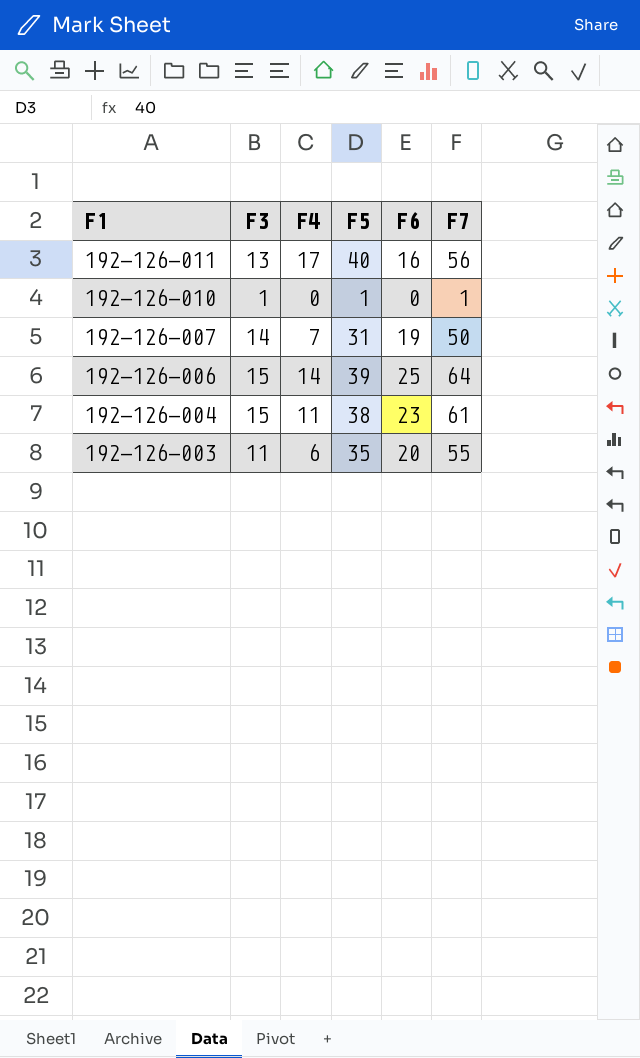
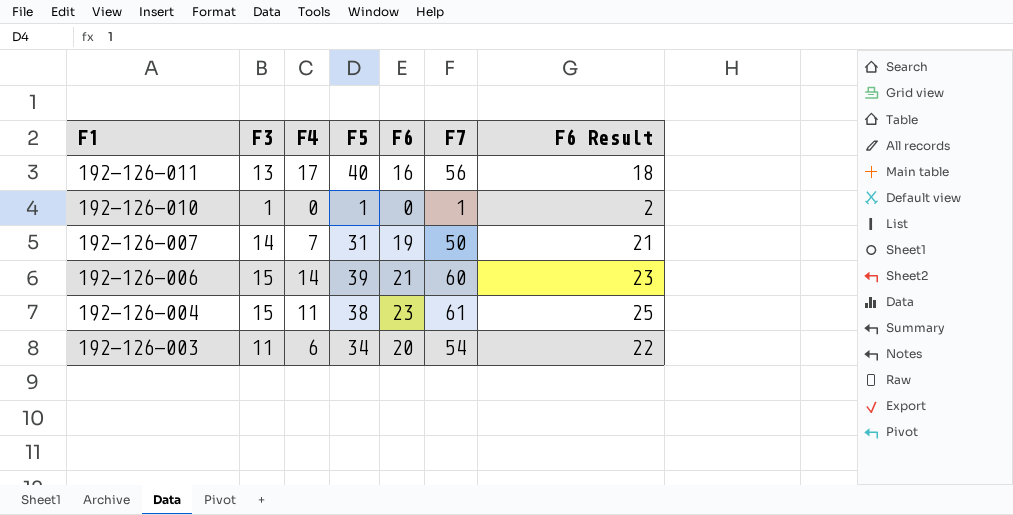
column F6 Result | formula: none -> [F6] + 2
192-126-006 | F6: 25 -> 21
192-126-006 | F7: 64 -> 60
192-126-003 | F5: 35 -> 34
192-126-003 | F7: 55 -> 54

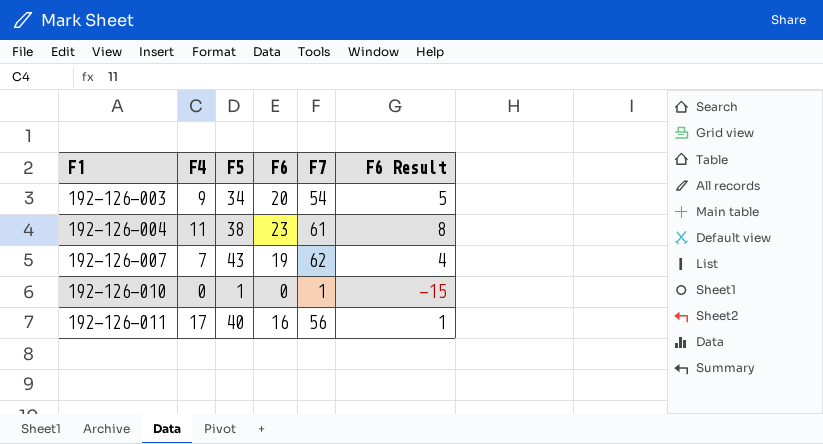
row order: F1 descending -> F1 ascending
column F3 | position: 2 -> none
column F6 Result | formula: [F6] + 2 -> [F6] - 15
row 192-126-006: 15 | 14 | 39 | 21 | 60 | 23 -> none
192-126-003 | F4: 6 -> 9
192-126-007 | F5: 31 -> 43
192-126-007 | F7: 50 -> 62

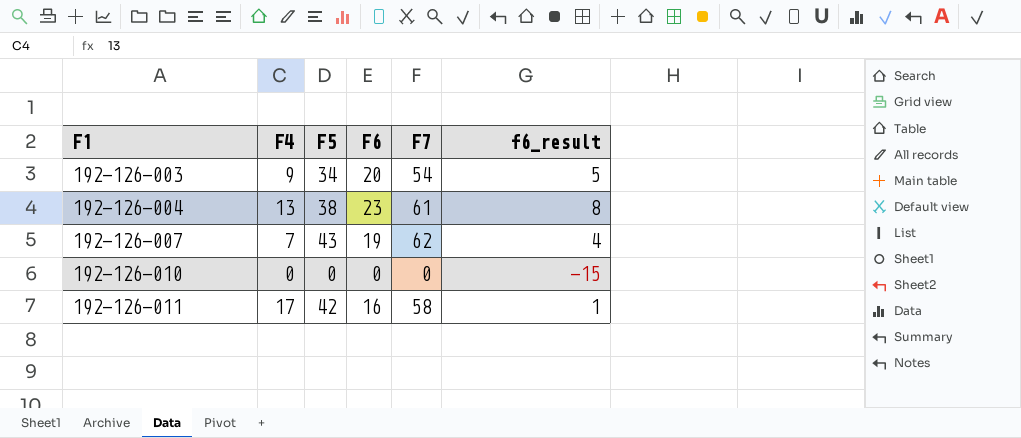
column name: F6 Result -> f6_result
192-126-004 | F4: 11 -> 13
192-126-010 | F5: 1 -> 0
192-126-010 | F7: 1 -> 0
192-126-011 | F5: 40 -> 42
192-126-011 | F7: 56 -> 58

